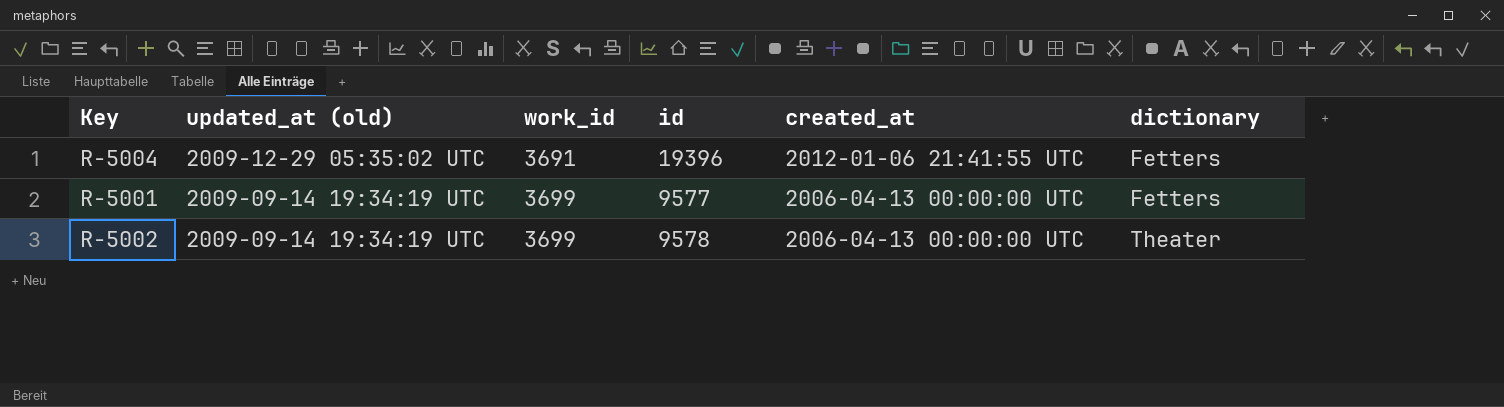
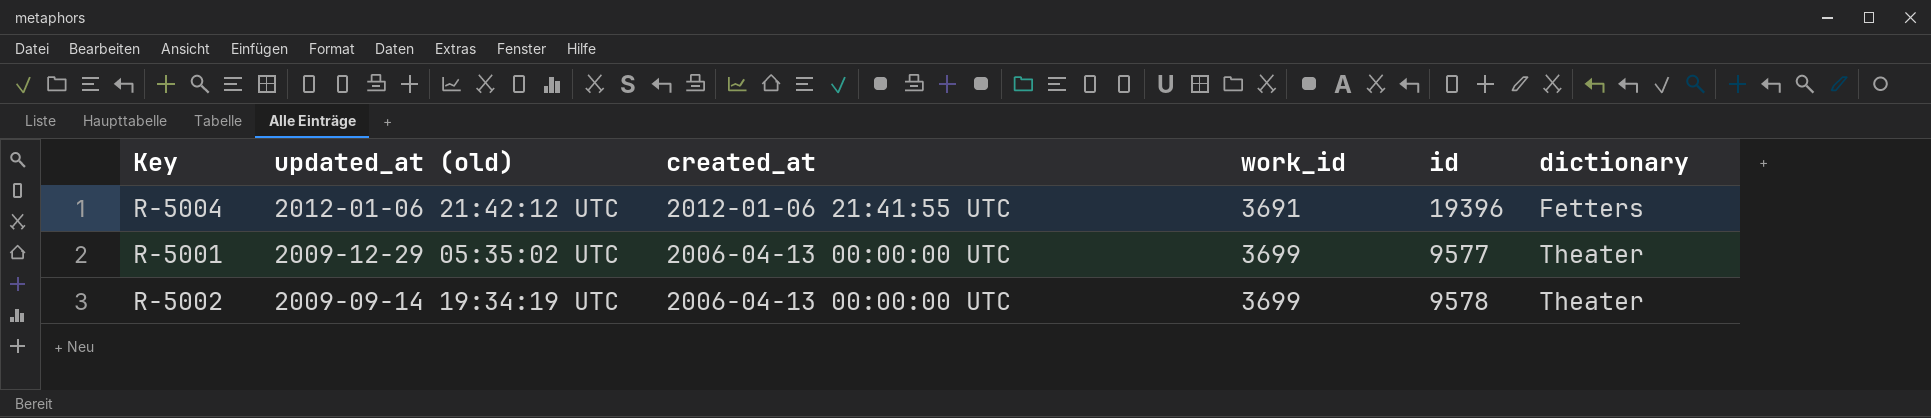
column created_at | position: 5 -> 3
R-5004 | updated_at (old): 2009-12-29 05:35:02 UTC -> 2012-01-06 21:42:12 UTC
R-5001 | updated_at (old): 2009-09-14 19:34:19 UTC -> 2009-12-29 05:35:02 UTC
R-5001 | dictionary: Fetters -> Theater

